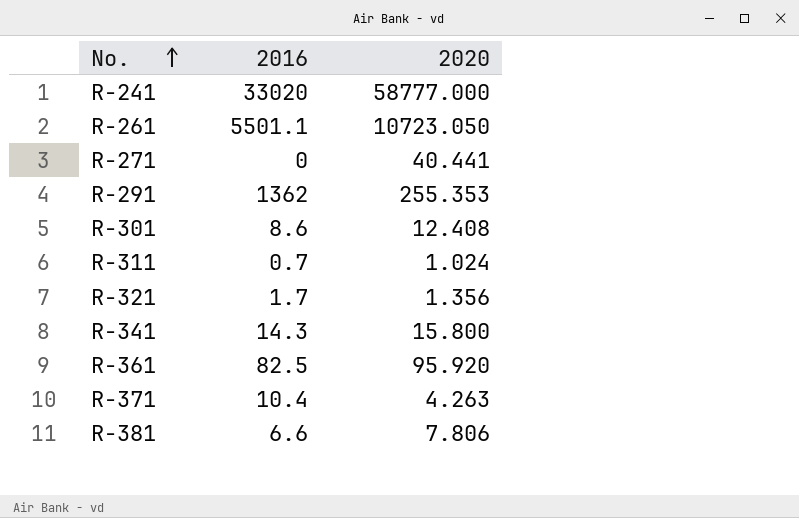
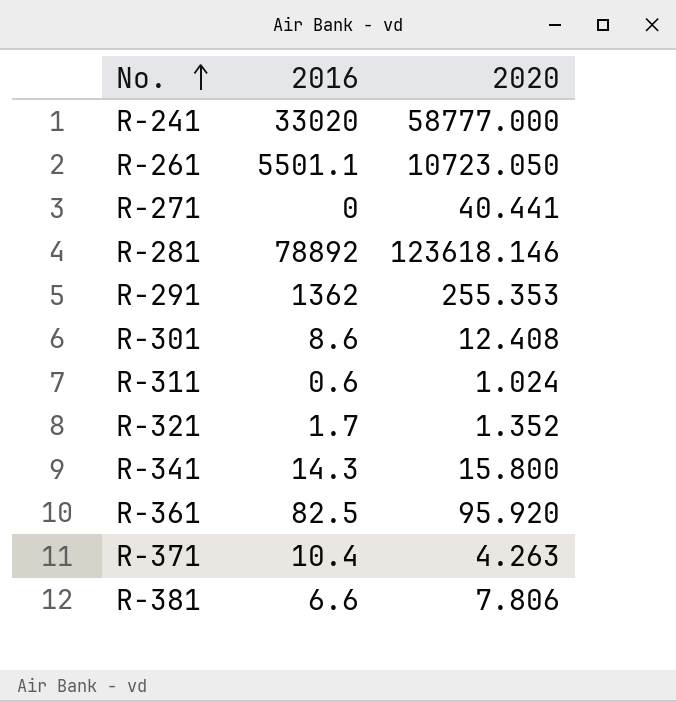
row R-281: none -> 78892 | 123618.146
R-311 | 2016: 0.7 -> 0.6
R-321 | 2020: 1.356 -> 1.352

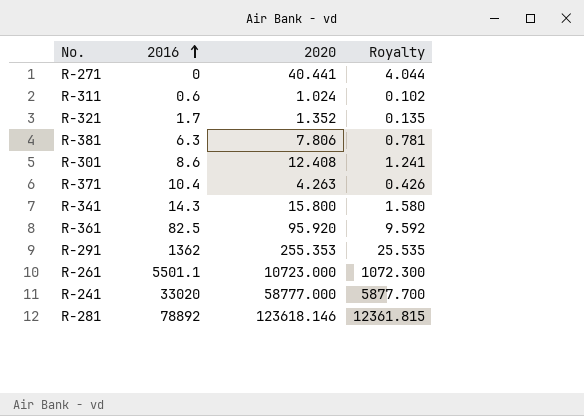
row order: No. ascending -> 2016 ascending
column Royalty | formula: none -> [2020] * 0.1
R-381 | 2016: 6.6 -> 6.3
R-261 | 2020: 10723.050 -> 10723.000

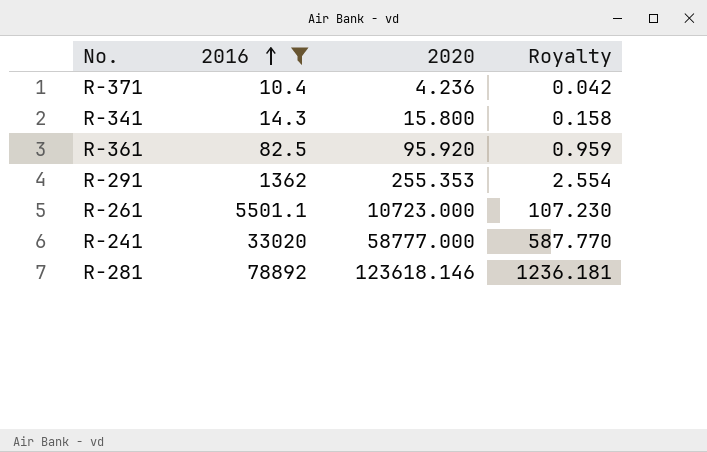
filter: none -> 2016 >= 10.4
column Royalty | formula: [2020] * 0.1 -> [2020] * 0.01
R-371 | 2020: 4.263 -> 4.236

